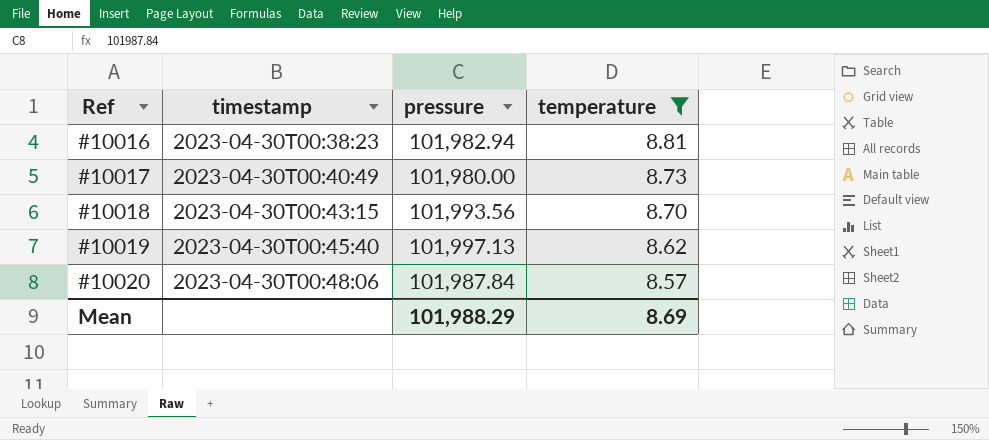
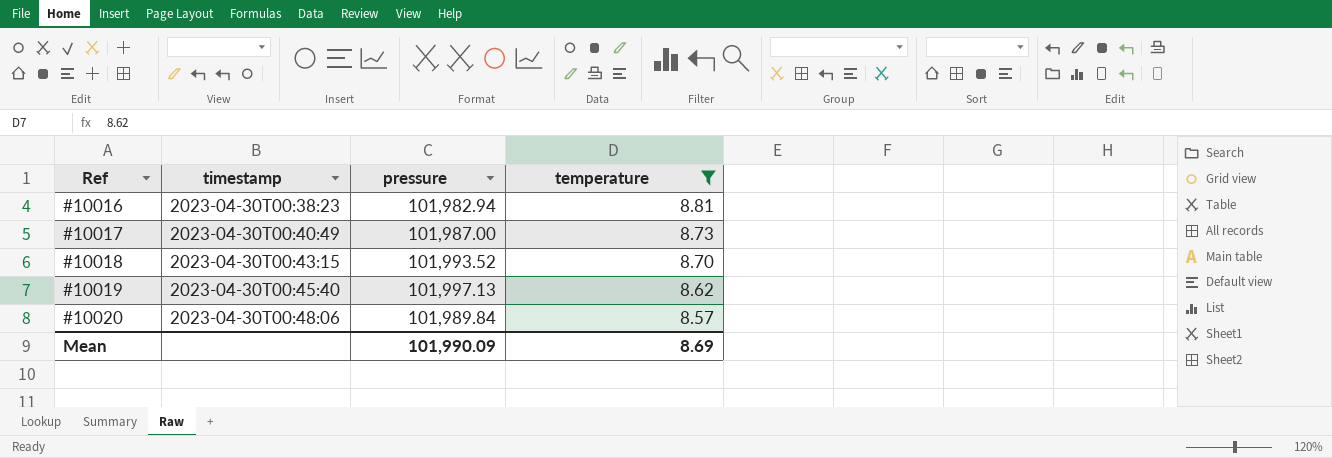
#10017 | pressure: 101,980.00 -> 101,987.00
#10018 | pressure: 101,993.56 -> 101,993.52
#10020 | pressure: 101,987.84 -> 101,989.84
Mean | pressure: 101,988.29 -> 101,990.09

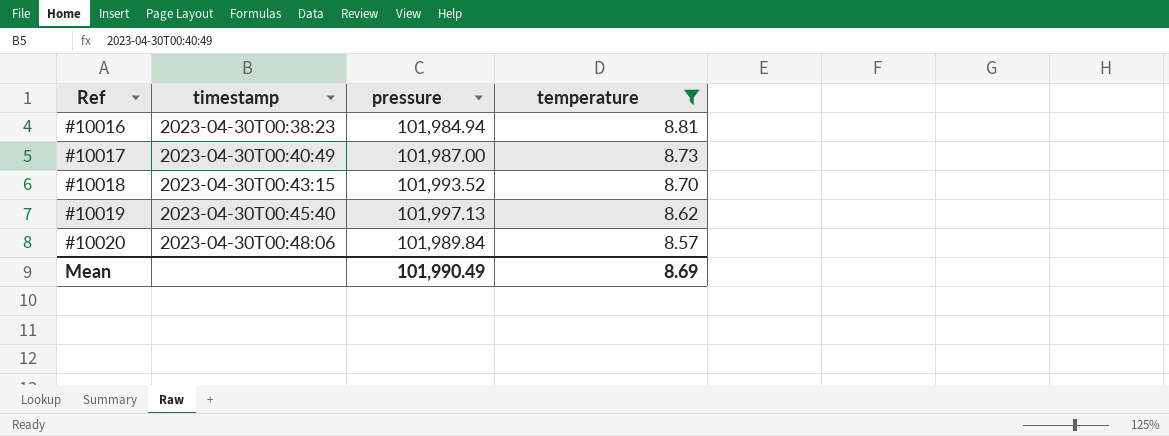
#10016 | pressure: 101,982.94 -> 101,984.94
Mean | pressure: 101,990.09 -> 101,990.49

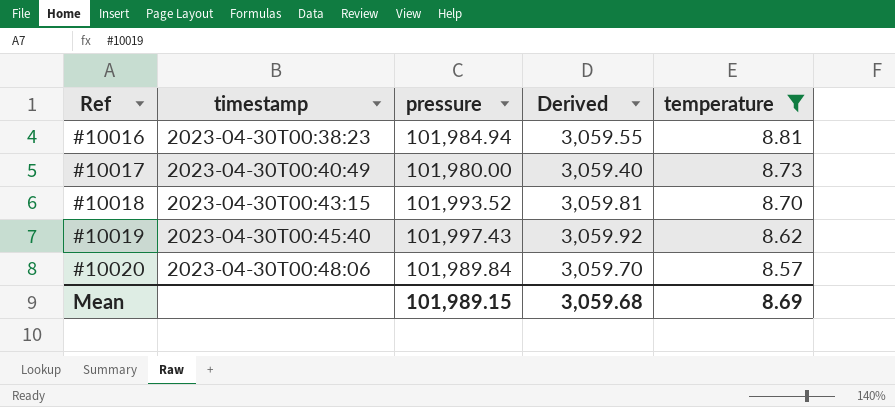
column Derived | formula: none -> [pressure] * 0.03
#10017 | pressure: 101,987.00 -> 101,980.00
#10019 | pressure: 101,997.13 -> 101,997.43
Mean | pressure: 101,990.49 -> 101,989.15

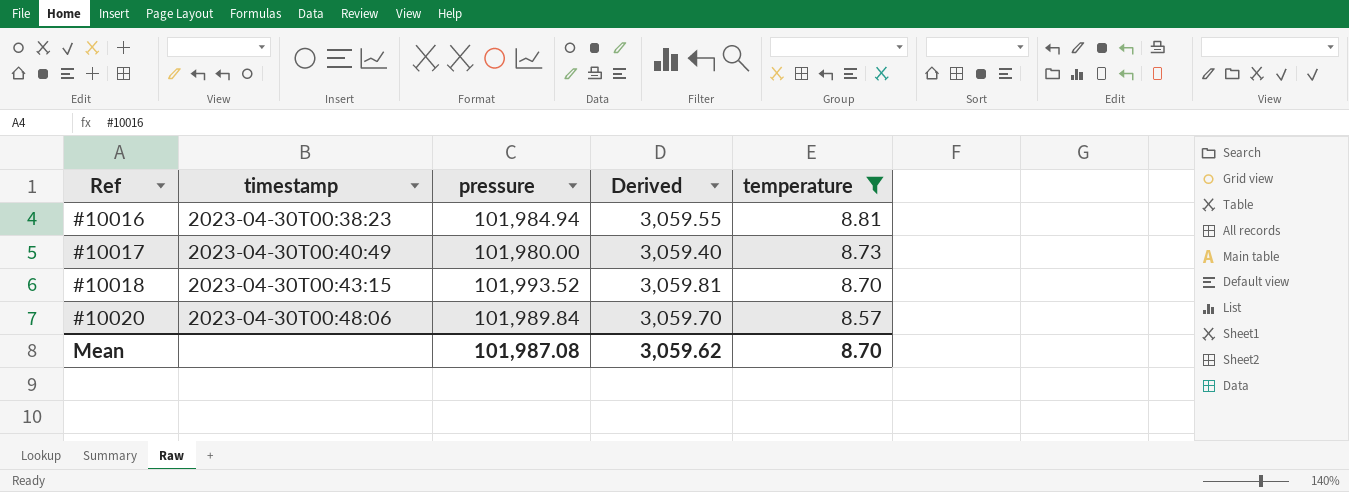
row #10019: 2023-04-30T00:45:40 | 101,997.43 | 3,059.92 | 8.62 -> none
Mean | pressure: 101,989.15 -> 101,987.08
Mean | Derived: 3,059.68 -> 3,059.62
Mean | temperature: 8.69 -> 8.70

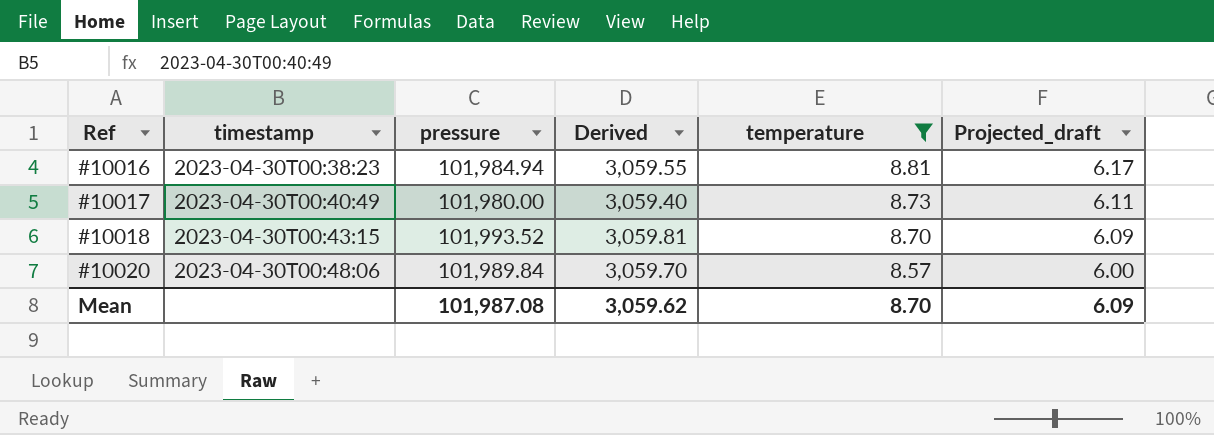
column Projected_draft | formula: none -> [temperature] * 0.7

